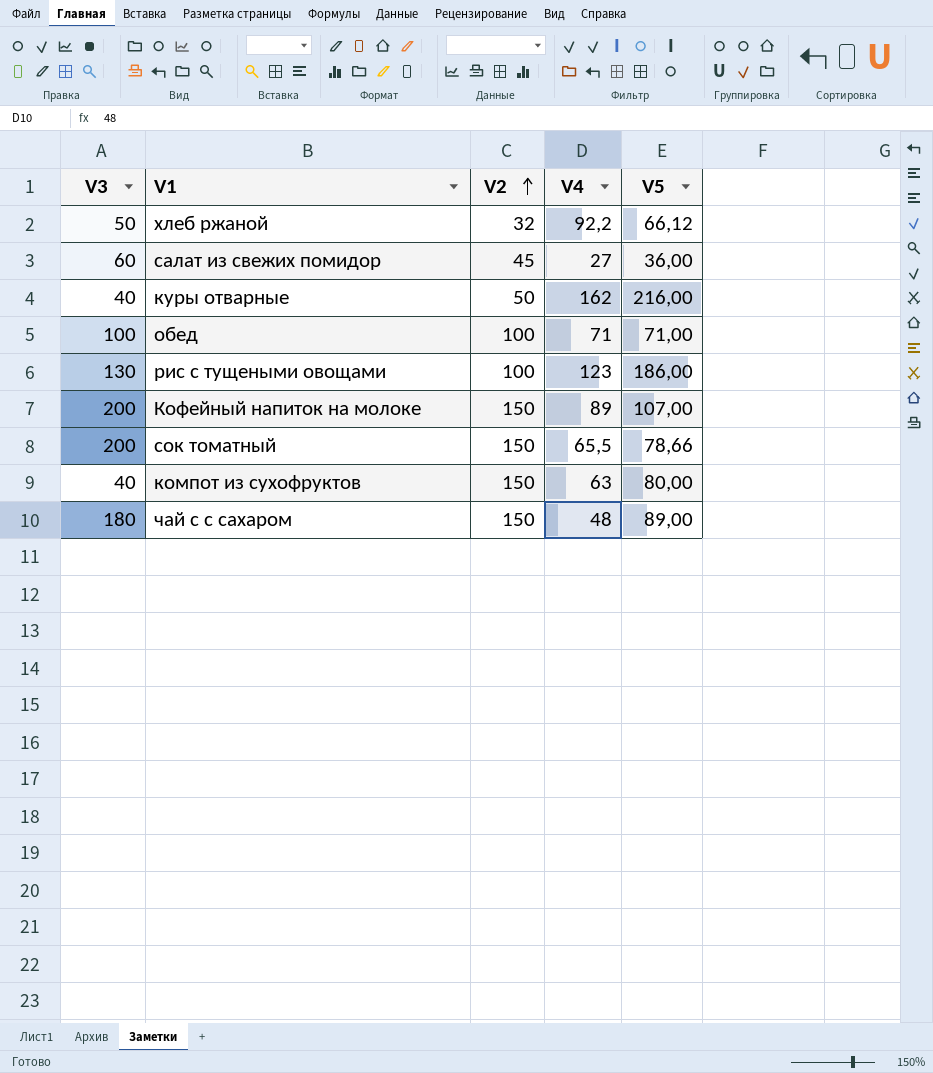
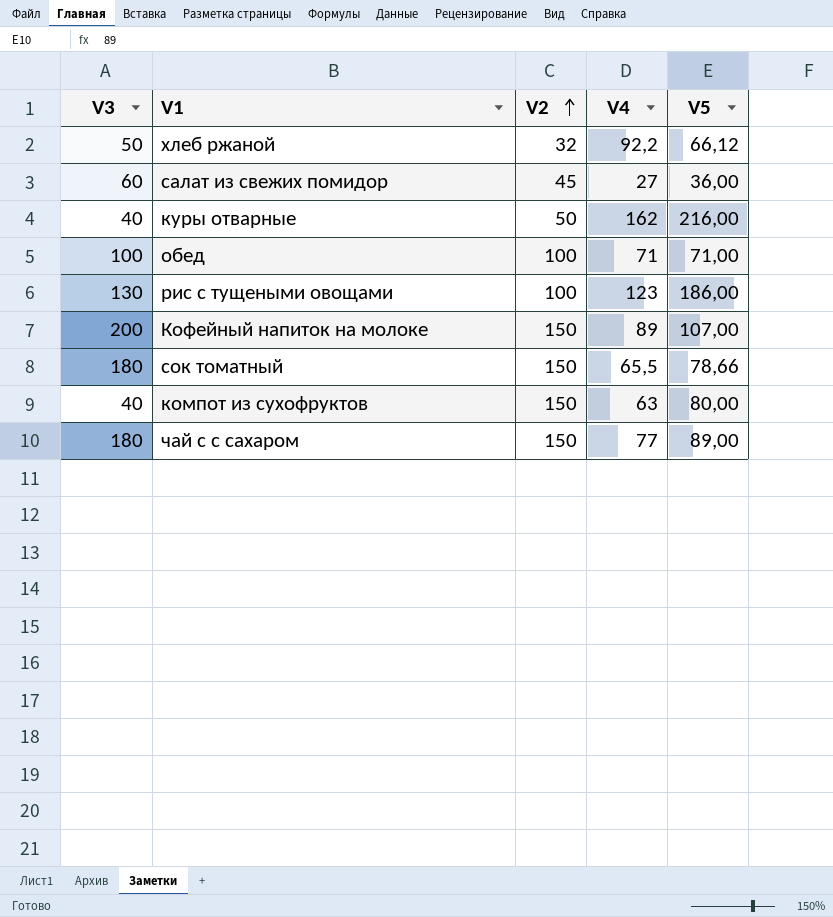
сок томатный | V3: 200 -> 180
чай с с сахаром | V4: 48 -> 77

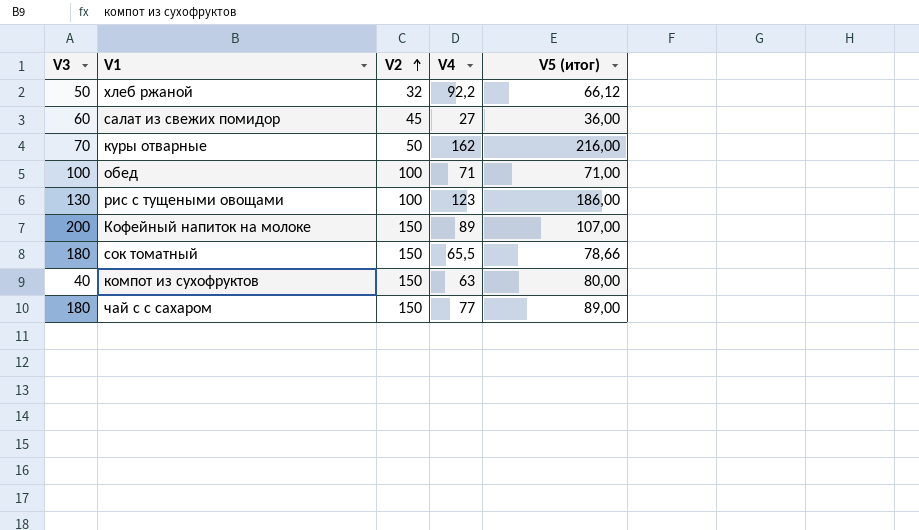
column name: V5 -> V5 (итог)
куры отварные | V3: 40 -> 70

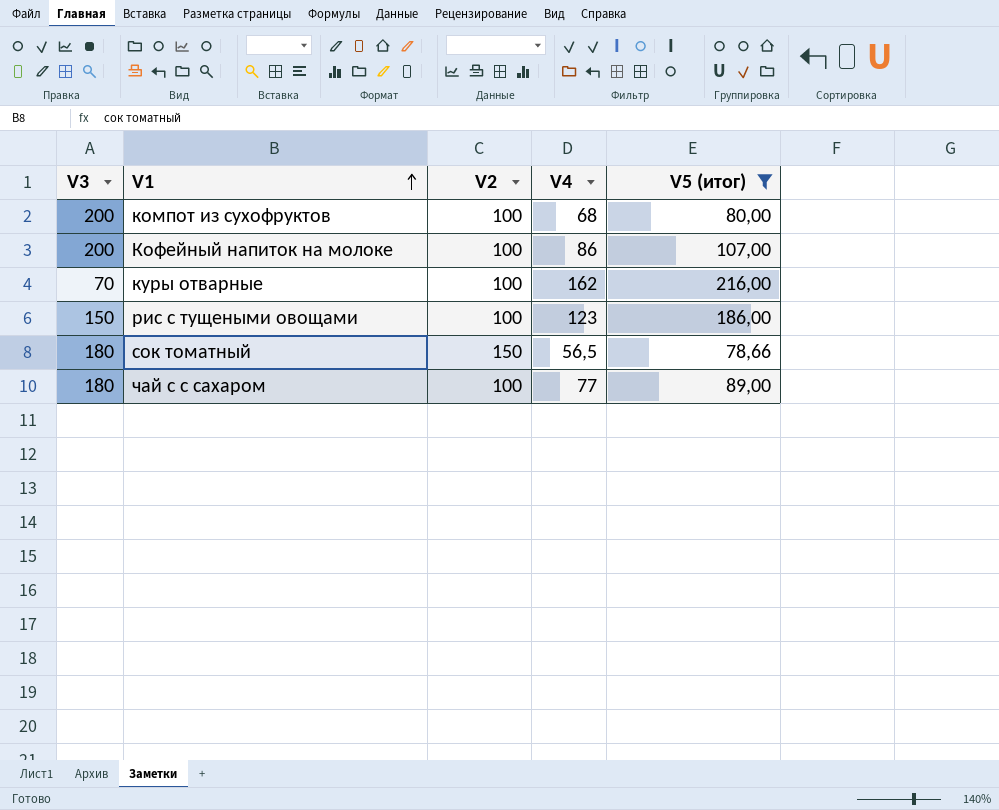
filter: none -> V5 (итог) >= 78,66
row order: V2 ascending -> V1 ascending
компот из сухофруктов | V3: 40 -> 200
компот из сухофруктов | V2: 150 -> 100
компот из сухофруктов | V4: 63 -> 68
Кофейный напиток на молоке | V2: 150 -> 100
Кофейный напиток на молоке | V4: 89 -> 86
куры отварные | V2: 50 -> 100
рис с тущеными овощами | V3: 130 -> 150
сок томатный | V4: 65,5 -> 56,5
чай с с сахаром | V2: 150 -> 100

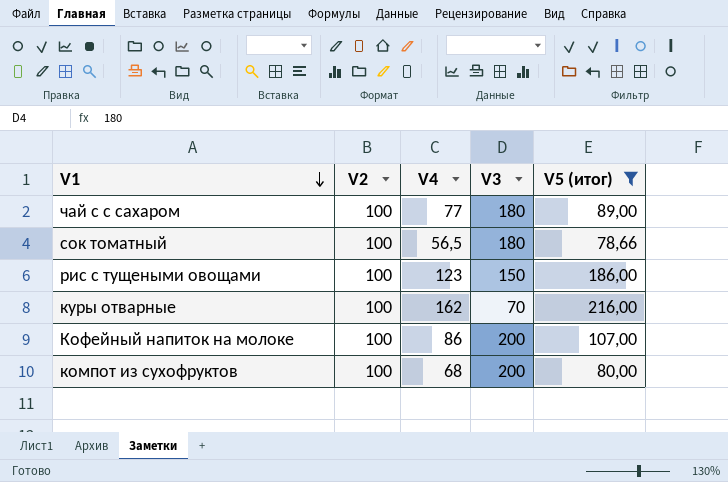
row order: V1 ascending -> V1 descending
column V3 | position: 1 -> 4
сок томатный | V2: 150 -> 100

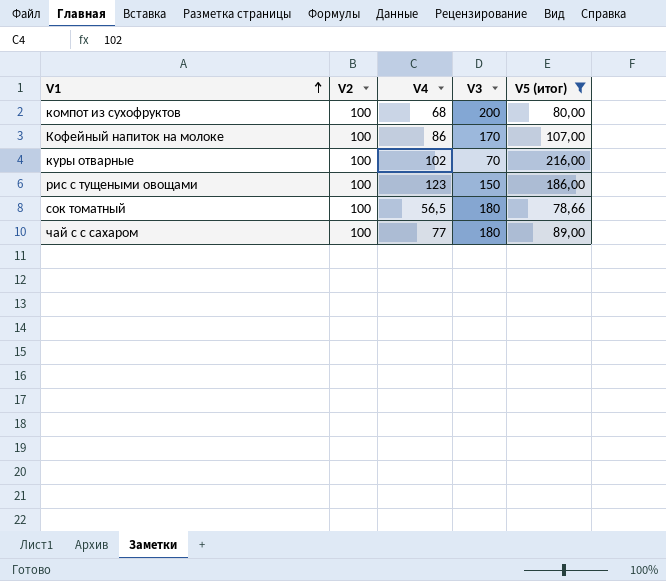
row order: V1 descending -> V1 ascending
Кофейный напиток на молоке | V3: 200 -> 170
куры отварные | V4: 162 -> 102

